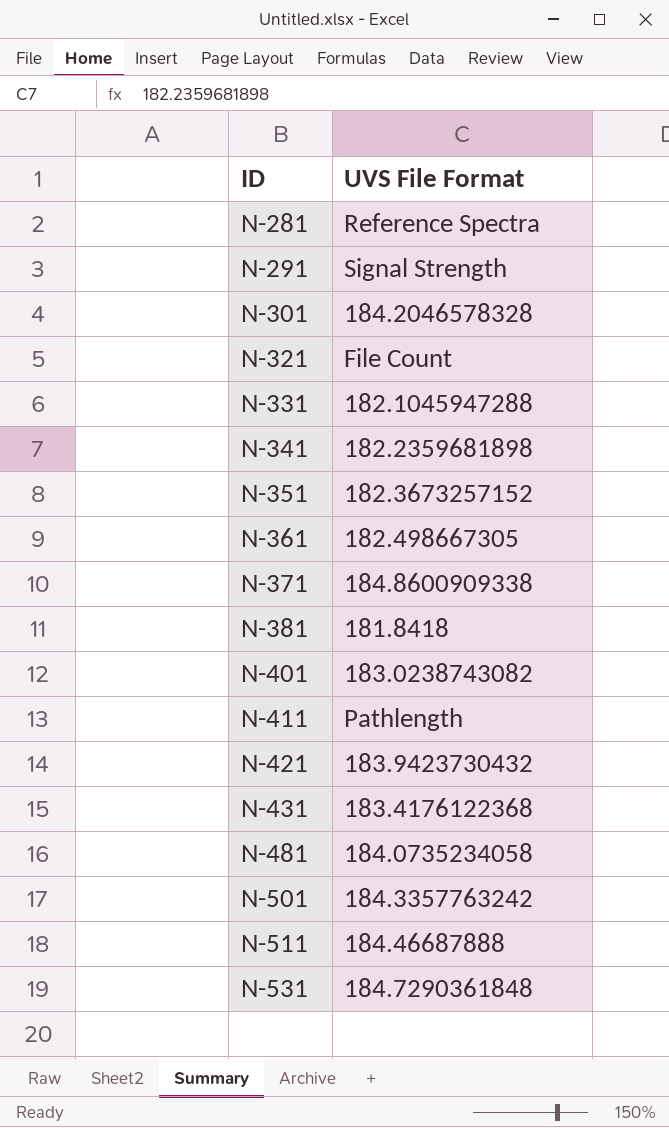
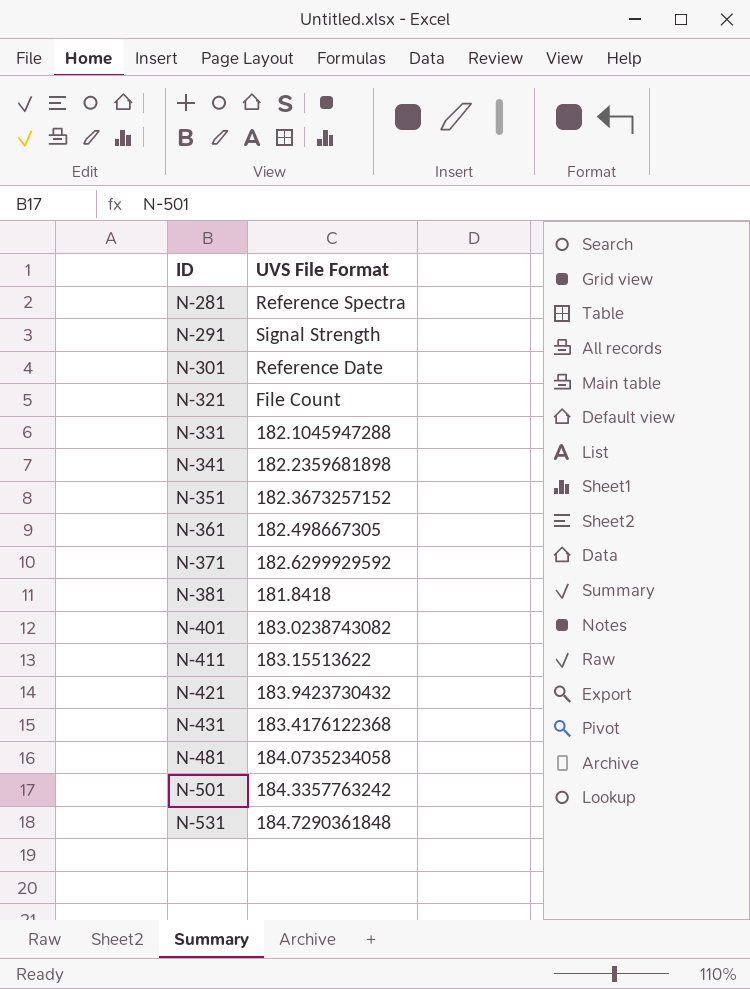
row N-511: 184.46687888 -> none
N-301 | UVS File Format: 184.2046578328 -> Reference Date
N-371 | UVS File Format: 184.8600909338 -> 182.6299929592
N-411 | UVS File Format: Pathlength -> 183.15513622

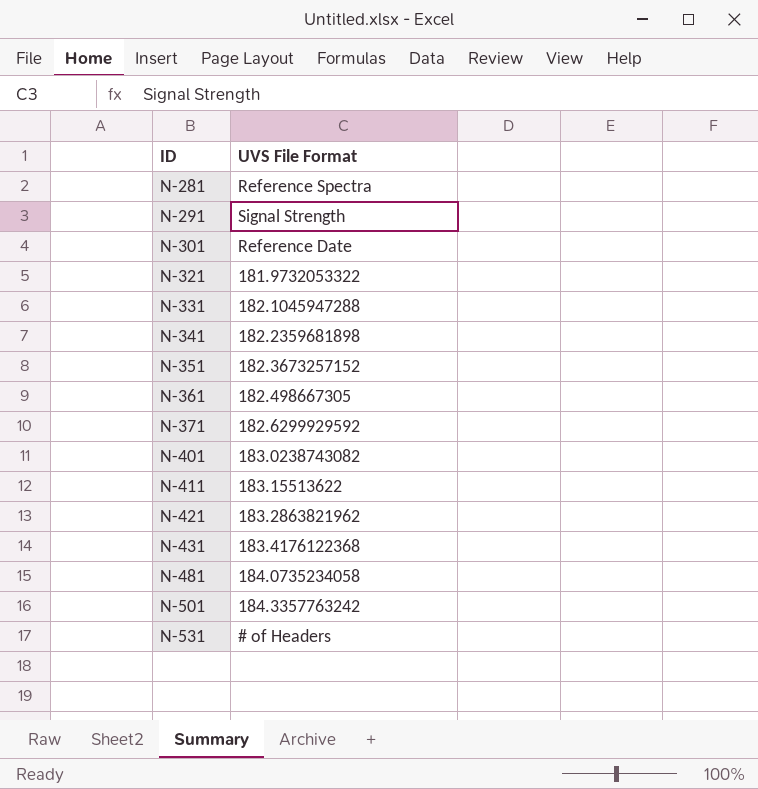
row N-381: 181.8418 -> none
N-321 | UVS File Format: File Count -> 181.9732053322
N-421 | UVS File Format: 183.9423730432 -> 183.2863821962
N-531 | UVS File Format: 184.7290361848 -> # of Headers

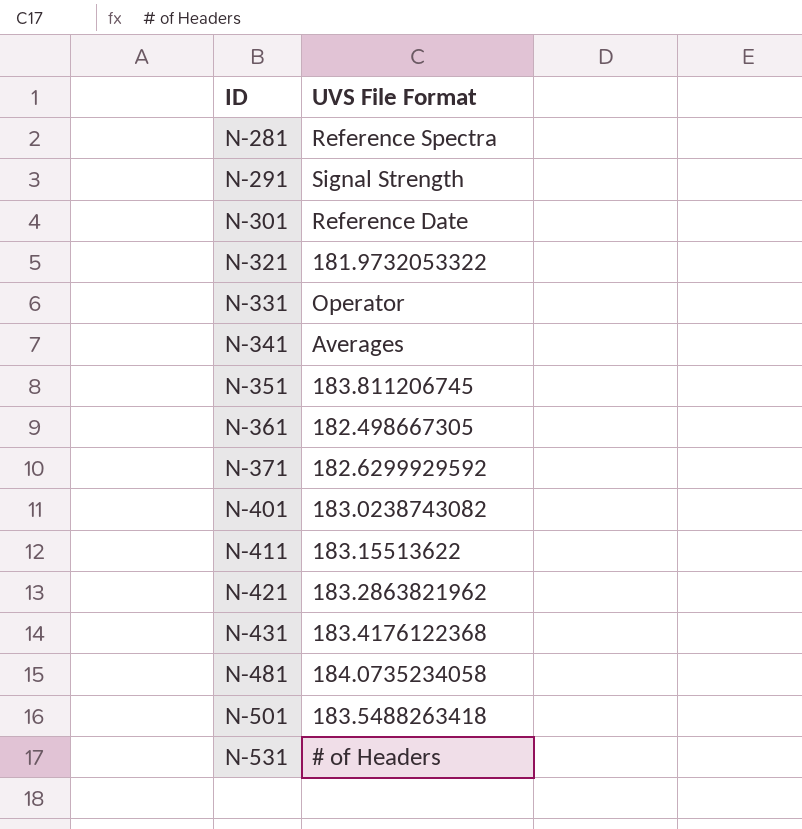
N-331 | UVS File Format: 182.1045947288 -> Operator
N-341 | UVS File Format: 182.2359681898 -> Averages
N-351 | UVS File Format: 182.3673257152 -> 183.811206745
N-501 | UVS File Format: 184.3357763242 -> 183.5488263418

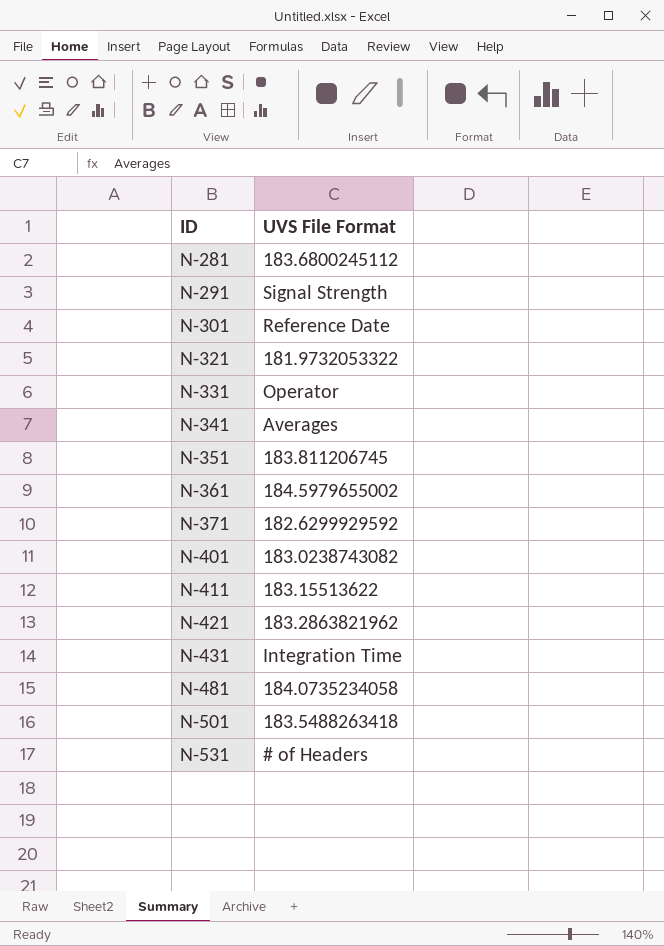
N-281 | UVS File Format: Reference Spectra -> 183.6800245112
N-361 | UVS File Format: 182.498667305 -> 184.5979655002
N-431 | UVS File Format: 183.4176122368 -> Integration Time

